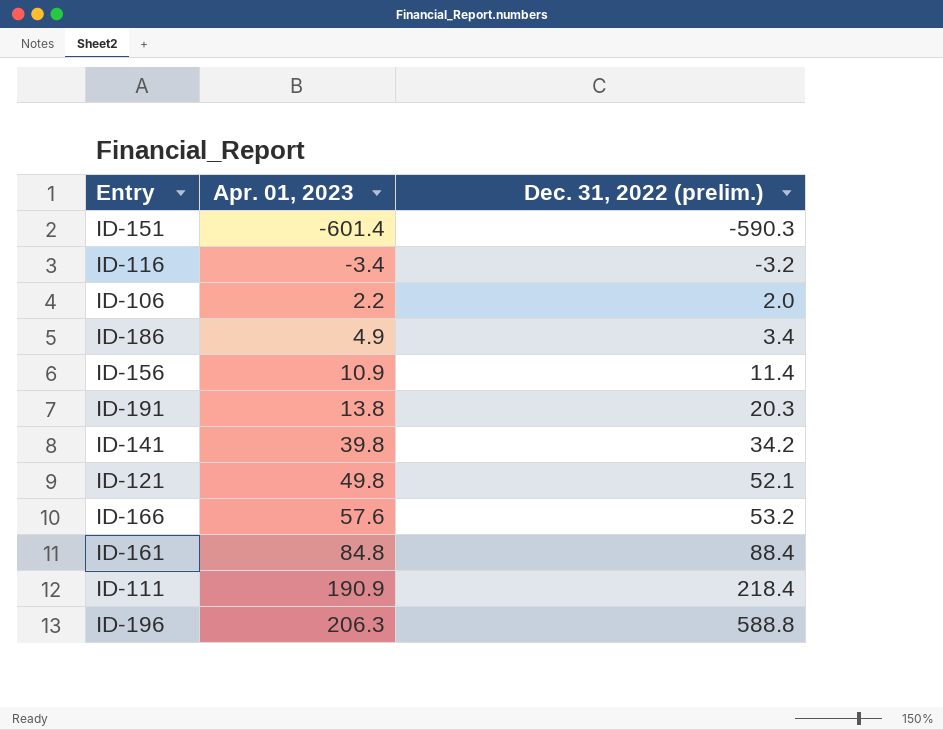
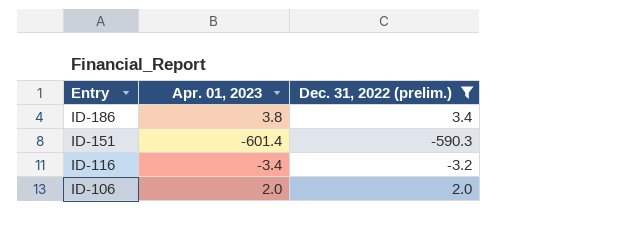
filter: none -> Dec. 31, 2022 (prelim.) <= 3.4
row order: Apr. 01, 2023 ascending -> Entry descending
ID-186 | Apr. 01, 2023: 4.9 -> 3.8
ID-106 | Apr. 01, 2023: 2.2 -> 2.0

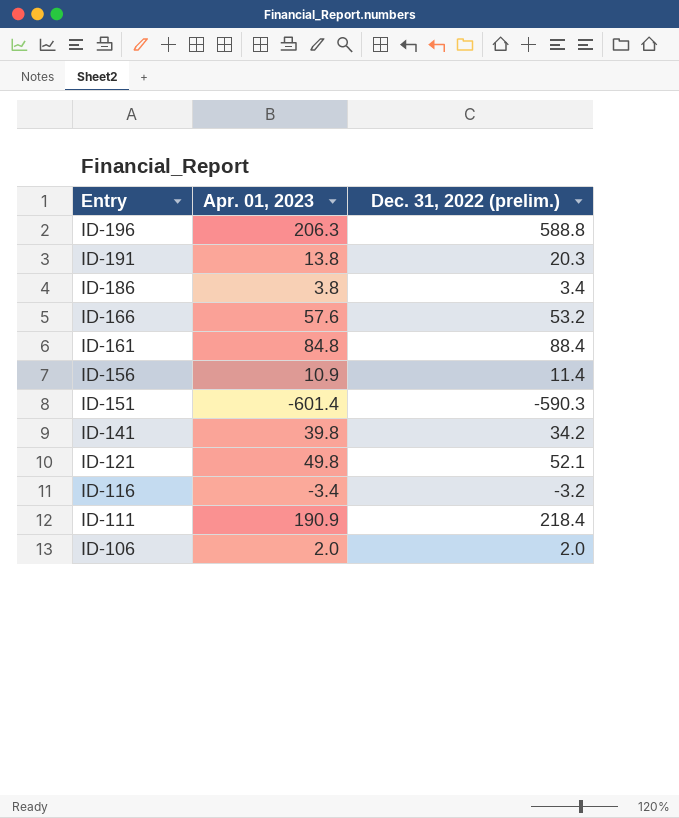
filter: Dec. 31, 2022 (prelim.) <= 3.4 -> none

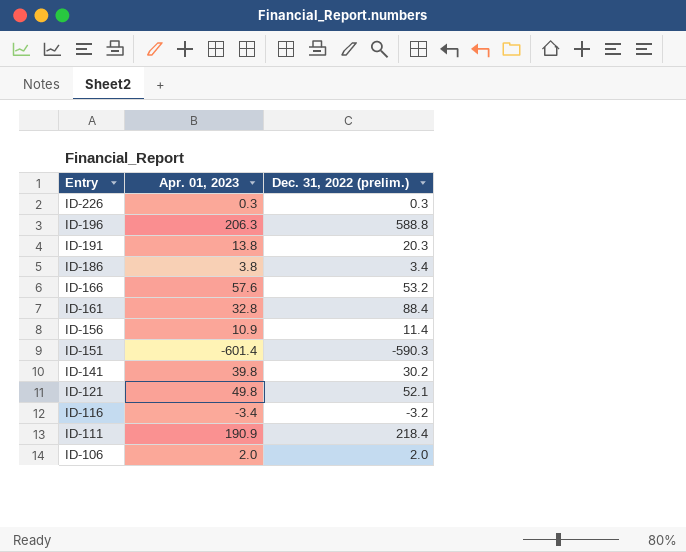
row ID-226: none -> 0.3 | 0.3
ID-161 | Apr. 01, 2023: 84.8 -> 32.8
ID-141 | Dec. 31, 2022 (prelim.): 34.2 -> 30.2

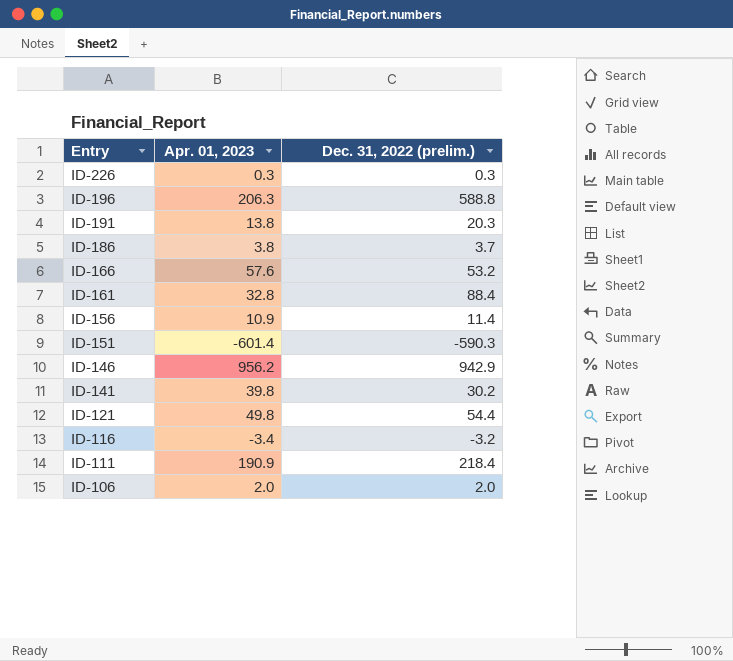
ID-186 | Dec. 31, 2022 (prelim.): 3.4 -> 3.7
row ID-146: none -> 956.2 | 942.9
ID-121 | Dec. 31, 2022 (prelim.): 52.1 -> 54.4

